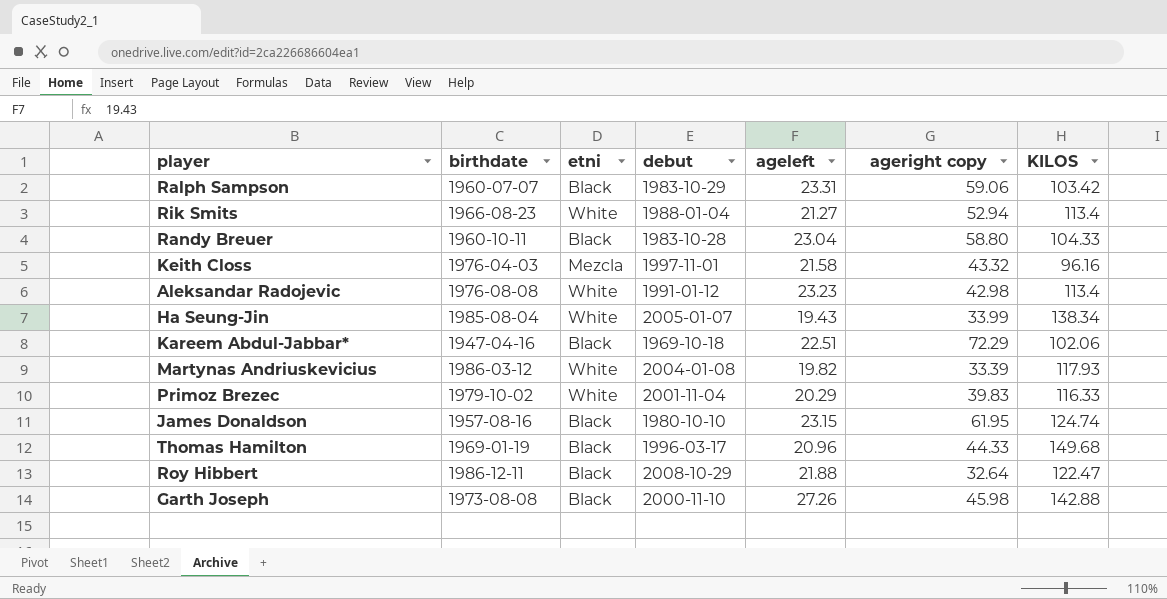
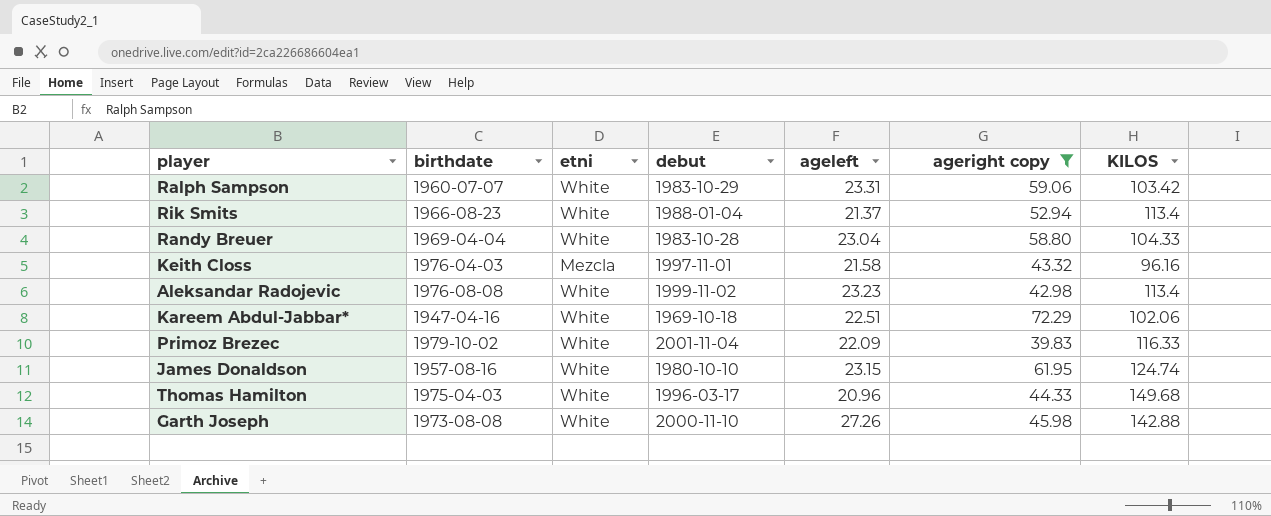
filter: none -> ageright copy >= 39.83
Ralph Sampson | etni: Black -> White
Rik Smits | ageleft: 21.27 -> 21.37
Randy Breuer | birthdate: 1960-10-11 -> 1969-04-04
Randy Breuer | etni: Black -> White
Aleksandar Radojevic | debut: 1991-01-12 -> 1999-11-02
Kareem Abdul-Jabbar* | etni: Black -> White
Primoz Brezec | ageleft: 20.29 -> 22.09
James Donaldson | etni: Black -> White
Thomas Hamilton | birthdate: 1969-01-19 -> 1975-04-03
Thomas Hamilton | etni: Black -> White
Garth Joseph | etni: Black -> White

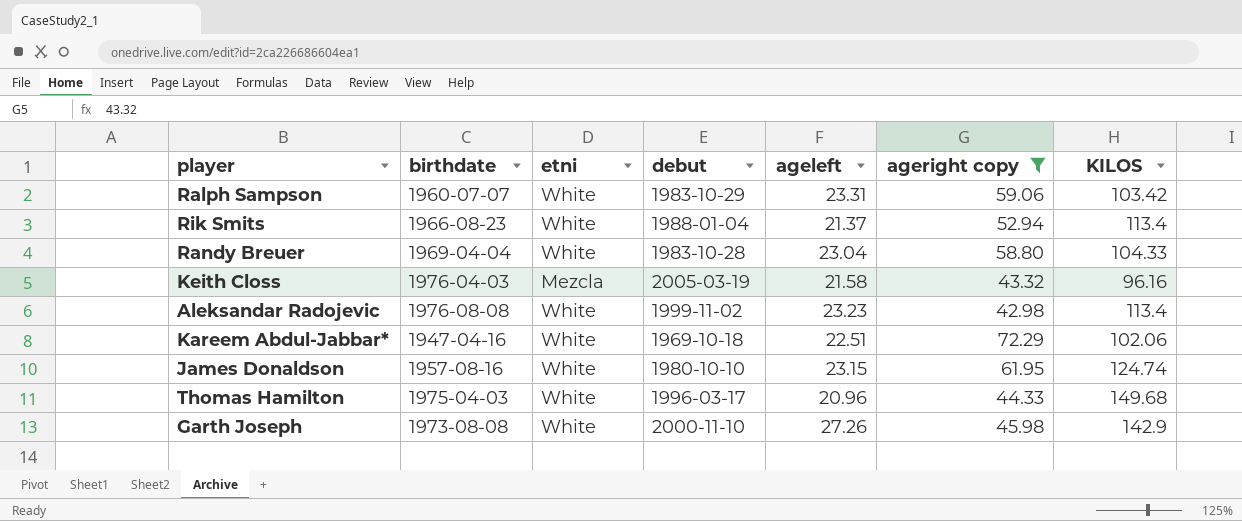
row Primoz Brezec: 1979-10-02 | White | 2001-11-04 | 22.09 | 39.83 | 116.33 -> none
Keith Closs | debut: 1997-11-01 -> 2005-03-19
Garth Joseph | KILOS: 142.88 -> 142.9

